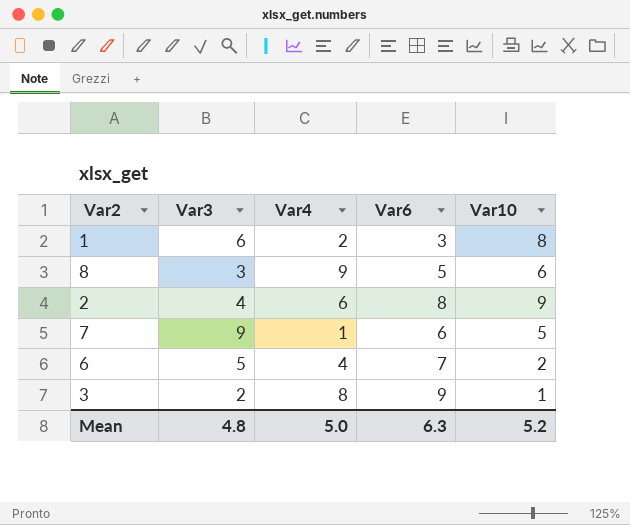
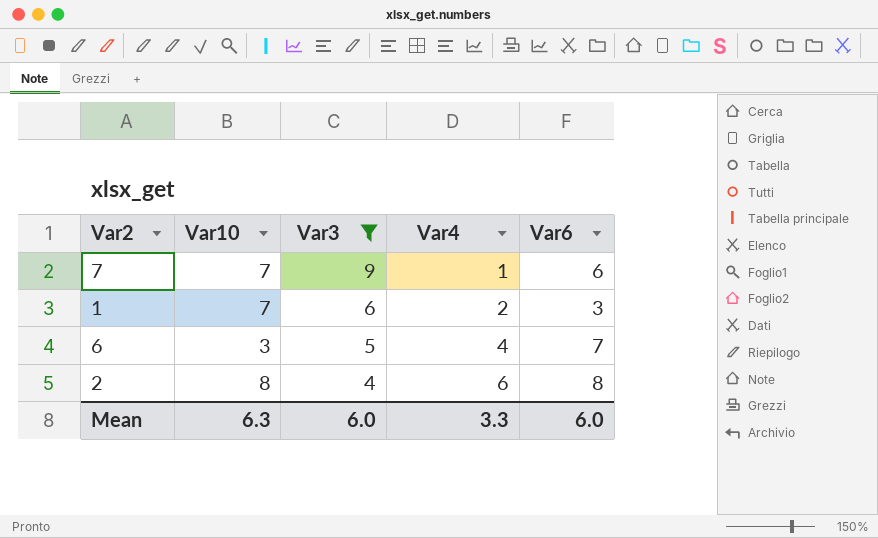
filter: none -> Var3 >= 4
row order: none -> Var3 descending
column Var10 | position: 5 -> 2
7 | Var10: 5 -> 7
1 | Var10: 8 -> 7
6 | Var10: 2 -> 3
2 | Var10: 9 -> 8
Mean | Var10: 5.2 -> 6.3
Mean | Var3: 4.8 -> 6.0
Mean | Var4: 5.0 -> 3.3
Mean | Var6: 6.3 -> 6.0

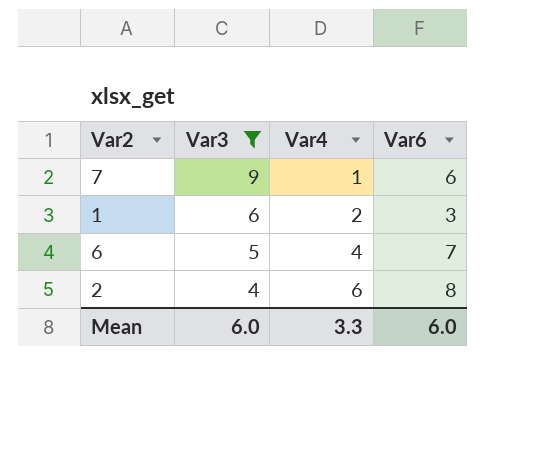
column Var10 | position: 2 -> none

